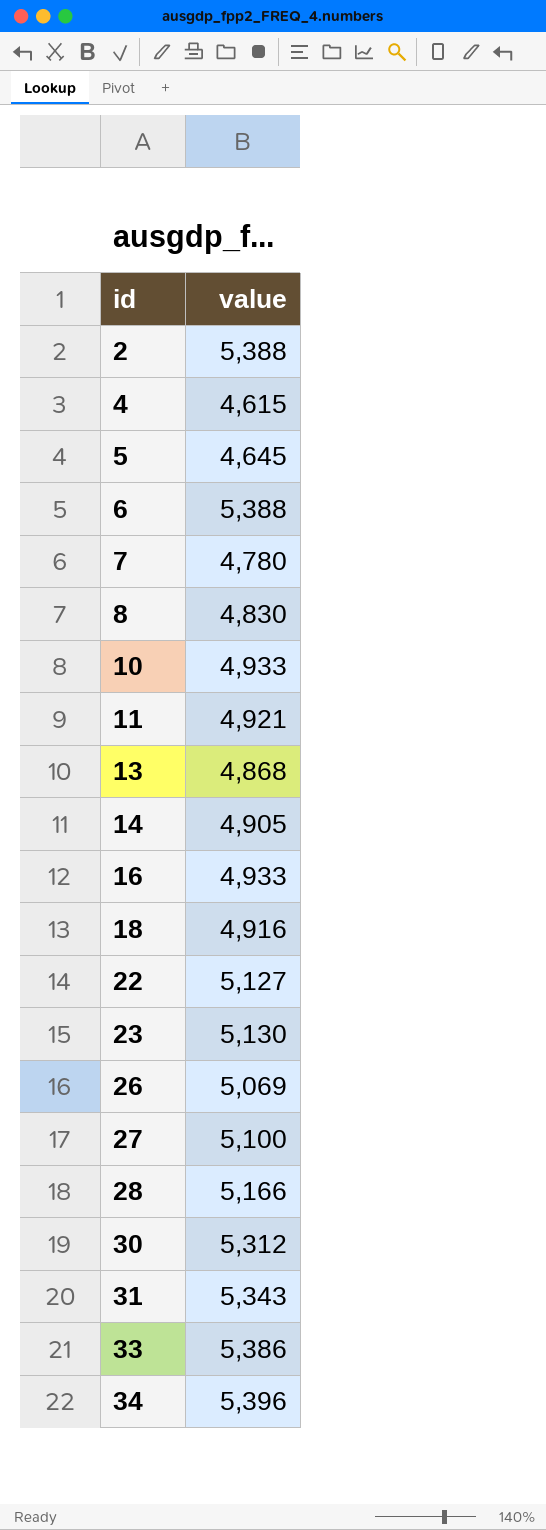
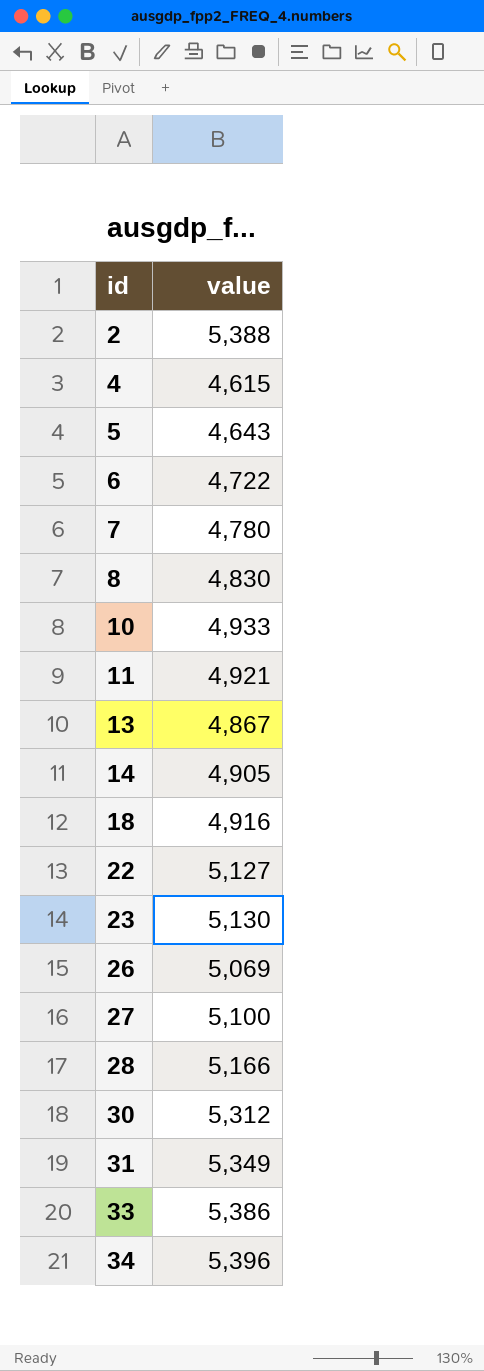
row 16: 4,933 -> none
5 | value: 4,645 -> 4,643
6 | value: 5,388 -> 4,722
13 | value: 4,868 -> 4,867
31 | value: 5,343 -> 5,349

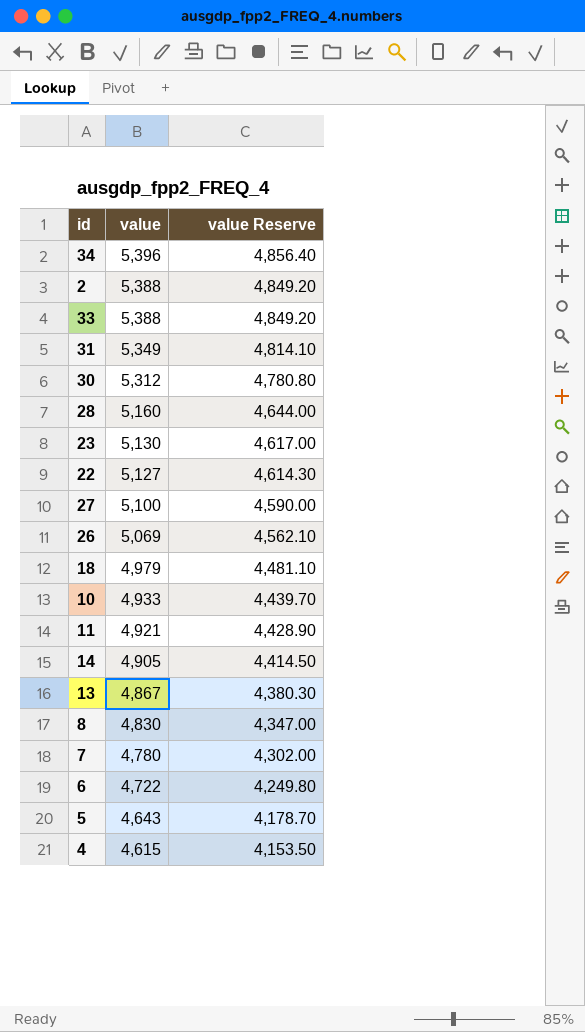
row order: id ascending -> value descending
column value Reserve | formula: none -> [value] * 0.9
33 | value: 5,386 -> 5,388
28 | value: 5,166 -> 5,160
18 | value: 4,916 -> 4,979

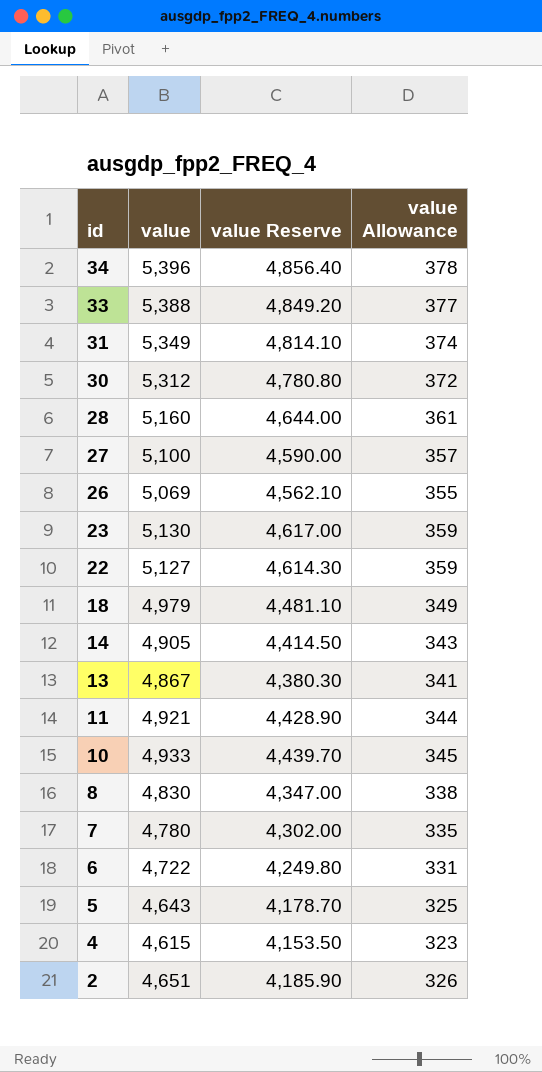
row order: value descending -> id descending
column value Allowance | formula: none -> [value] * 0.07
2 | value: 5,388 -> 4,651
2 | value Reserve: 4,849.20 -> 4,185.90

